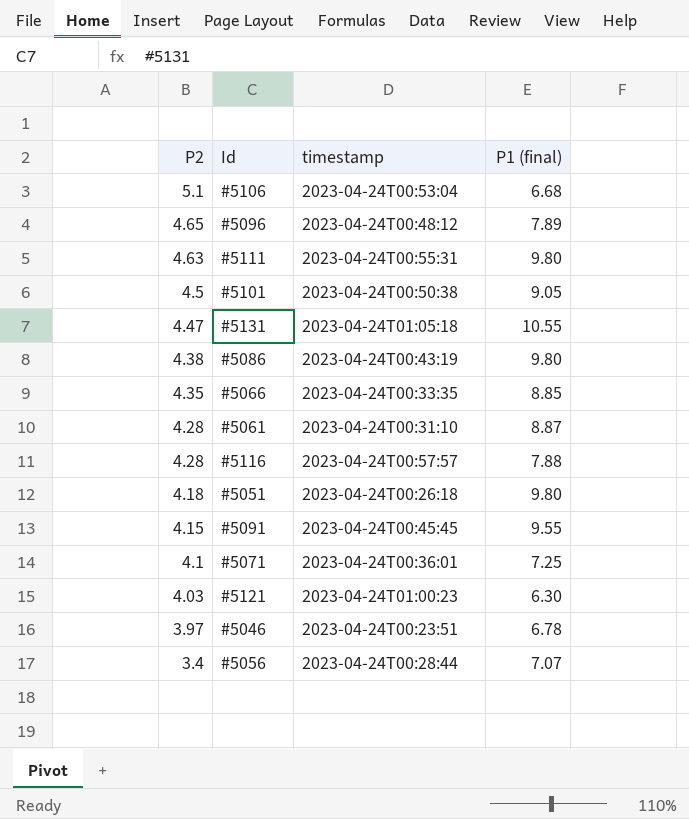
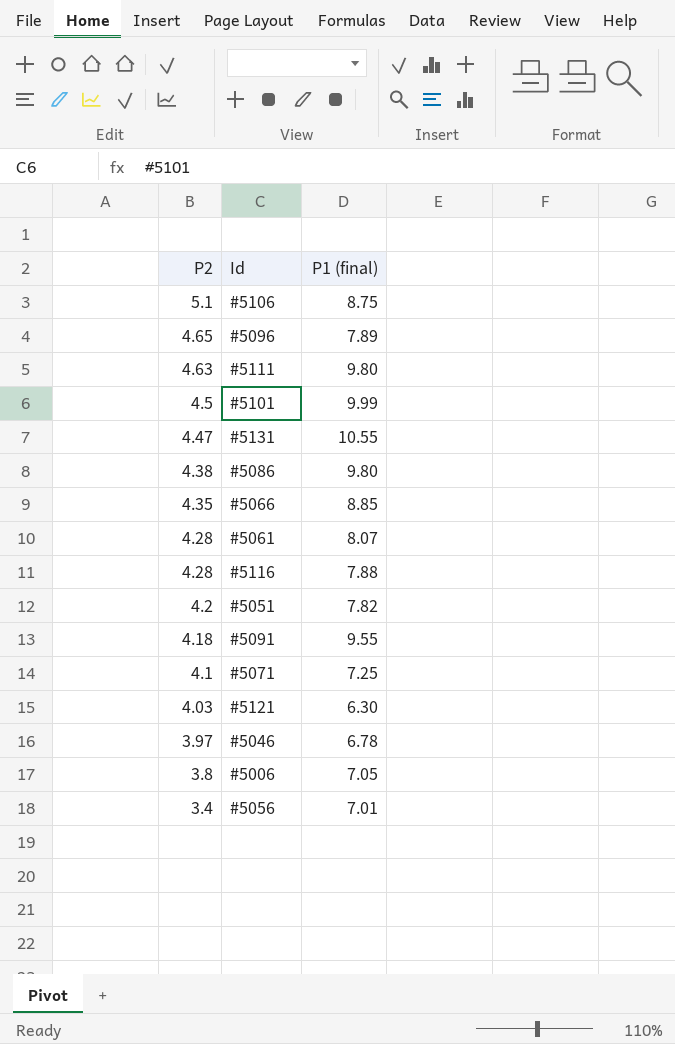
column timestamp | position: 3 -> none
#5106 | P1 (final): 6.68 -> 8.75
#5101 | P1 (final): 9.05 -> 9.99
#5061 | P1 (final): 8.87 -> 8.07
#5051 | P2: 4.18 -> 4.2
#5051 | P1 (final): 9.80 -> 7.82
#5091 | P2: 4.15 -> 4.18
row #5006: none -> 3.8 | 7.05
#5056 | P1 (final): 7.07 -> 7.01

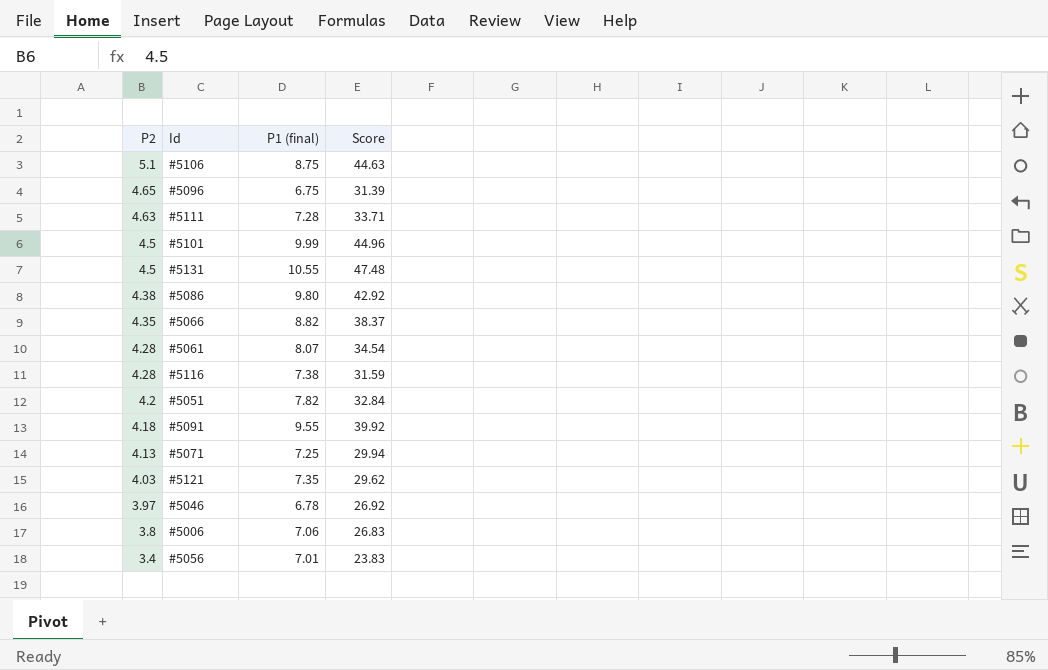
column Score | formula: none -> [P2] * [P1 (final)]
#5096 | P1 (final): 7.89 -> 6.75
#5111 | P1 (final): 9.80 -> 7.28
#5131 | P2: 4.47 -> 4.5
#5066 | P1 (final): 8.85 -> 8.82
#5116 | P1 (final): 7.88 -> 7.38
#5071 | P2: 4.1 -> 4.13
#5121 | P1 (final): 6.30 -> 7.35
#5006 | P1 (final): 7.05 -> 7.06

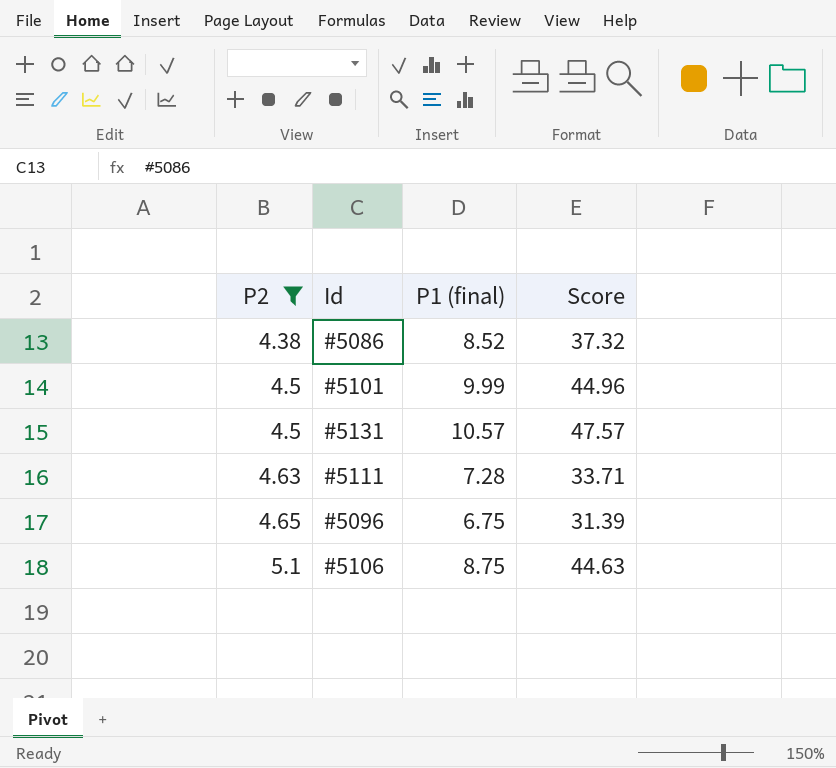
filter: none -> P2 >= 4.38
row order: P2 descending -> P2 ascending
#5086 | P1 (final): 9.80 -> 8.52
#5086 | Score: 42.92 -> 37.32
#5131 | P1 (final): 10.55 -> 10.57
#5131 | Score: 47.48 -> 47.57

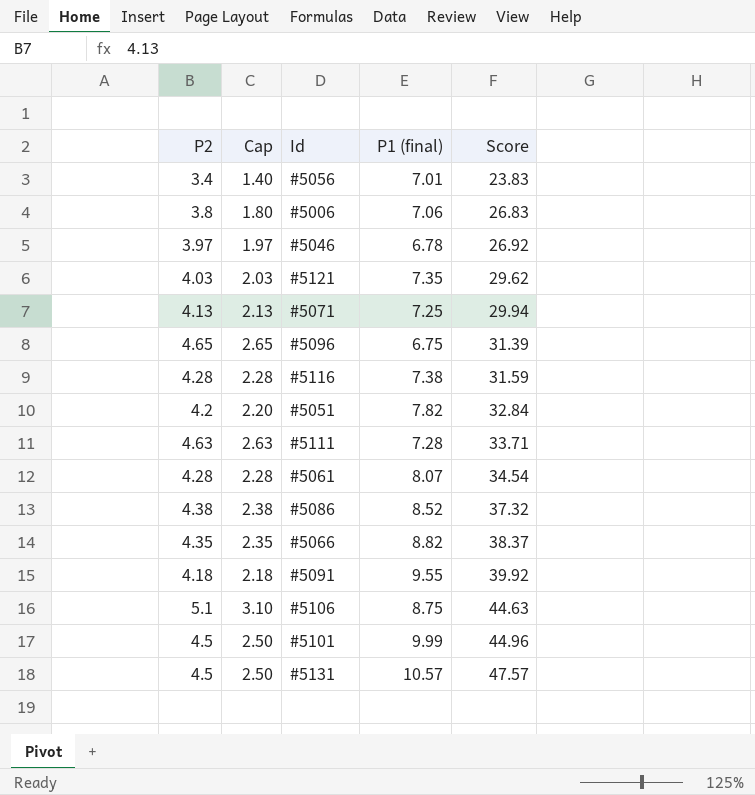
filter: P2 >= 4.38 -> none
row order: P2 ascending -> Score ascending
column Cap | formula: none -> [P2] - 2

